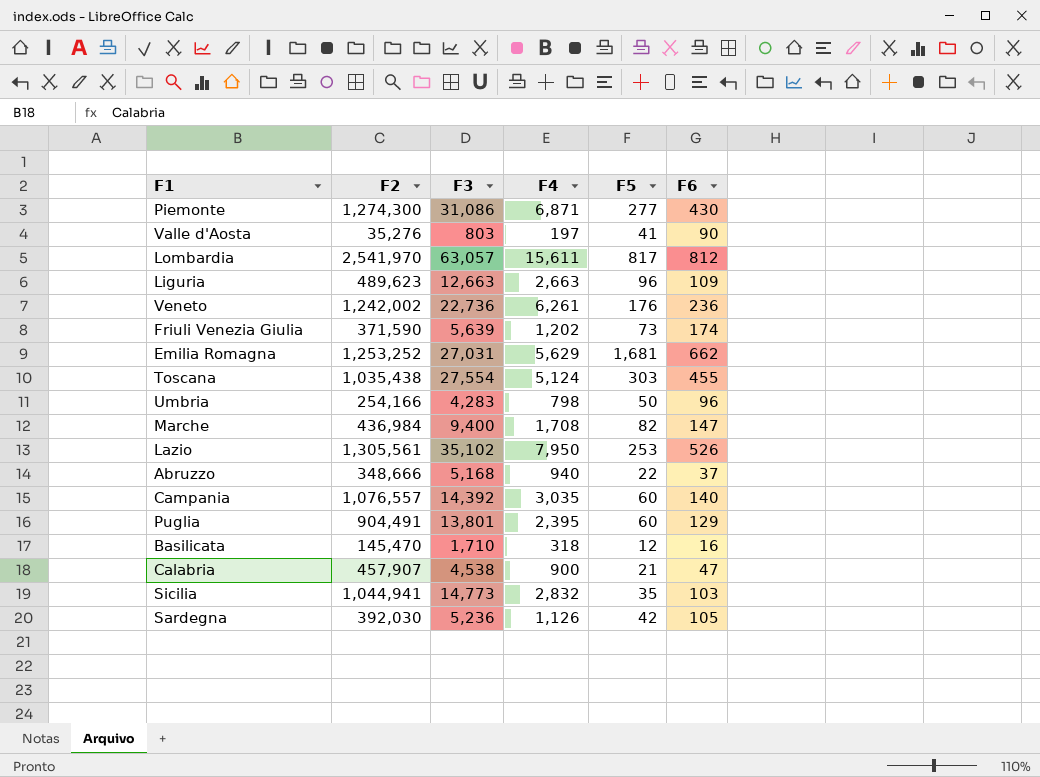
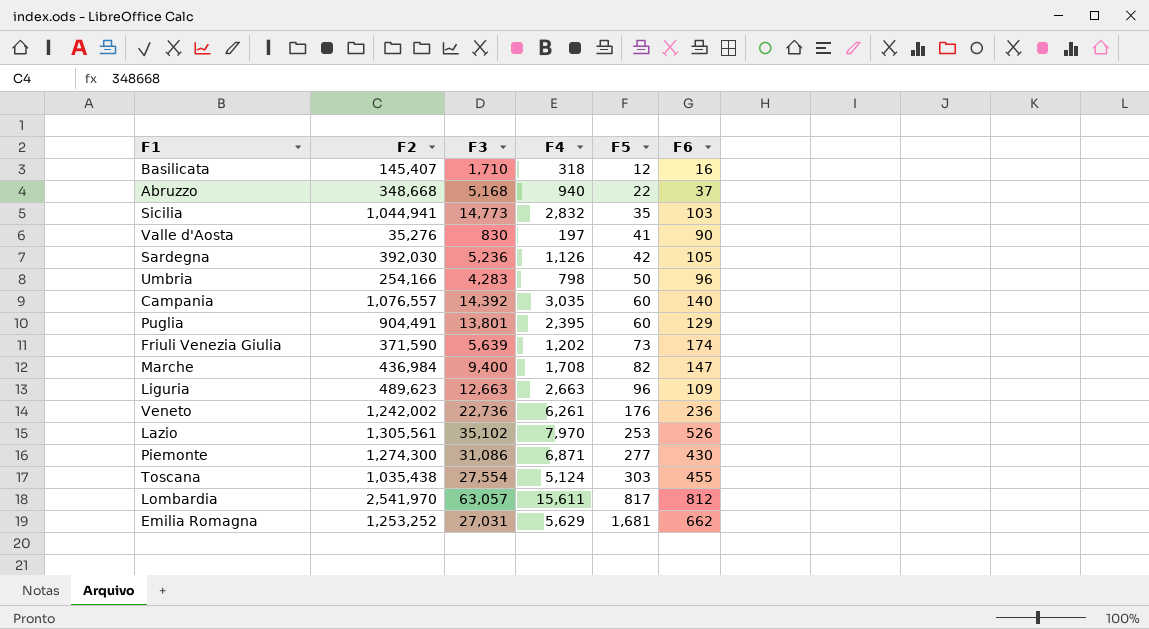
row order: none -> F5 ascending
row Calabria: 457,907 | 4,538 | 900 | 21 | 47 -> none
Basilicata | F2: 145,470 -> 145,407
Abruzzo | F2: 348,666 -> 348,668
Valle d'Aosta | F3: 803 -> 830
Lazio | F4: 7,950 -> 7,970

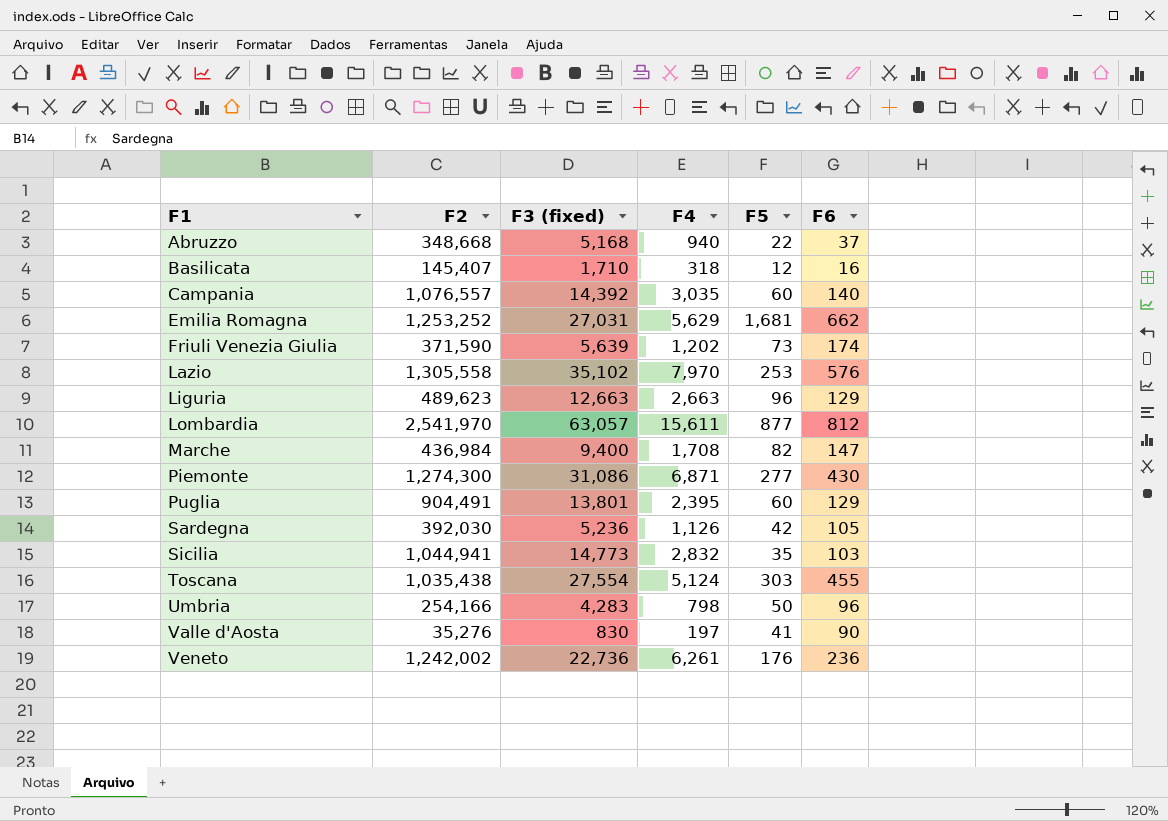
row order: F5 ascending -> F1 ascending
column name: F3 -> F3 (fixed)
Lazio | F2: 1,305,561 -> 1,305,558
Lazio | F6: 526 -> 576
Liguria | F6: 109 -> 129
Lombardia | F5: 817 -> 877

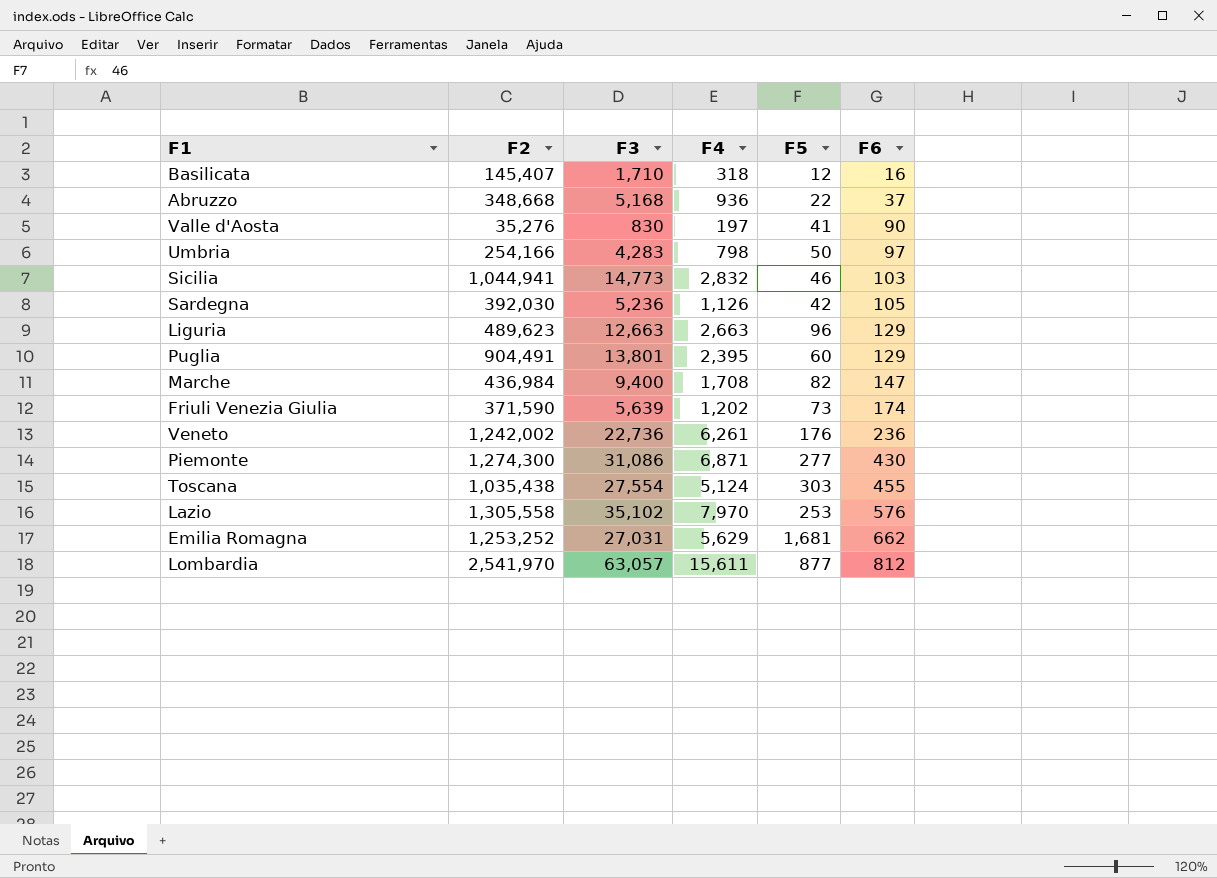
row order: F1 ascending -> F6 ascending
column name: F3 (fixed) -> F3
row Campania: 1,076,557 | 14,392 | 3,035 | 60 | 140 -> none
Abruzzo | F4: 940 -> 936
Umbria | F6: 96 -> 97
Sicilia | F5: 35 -> 46

